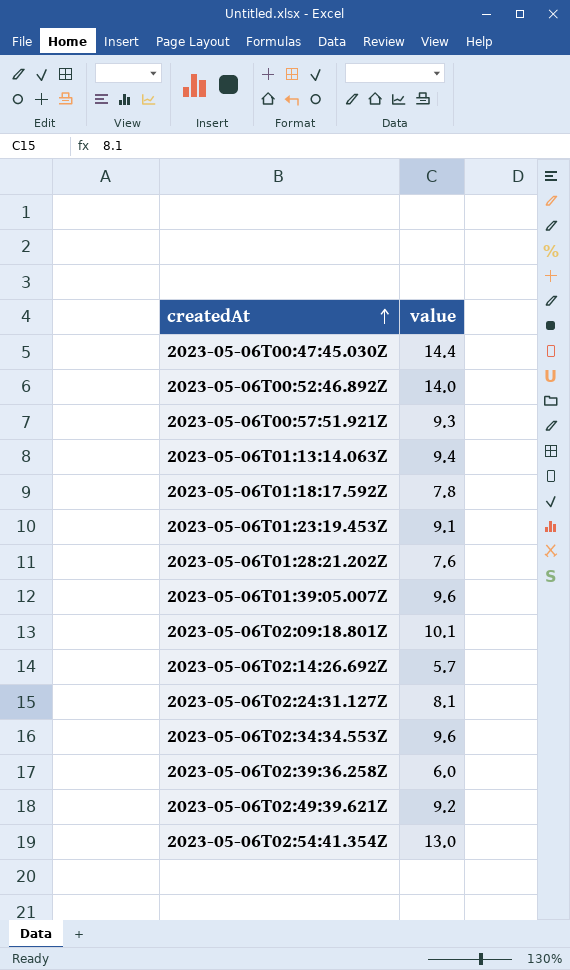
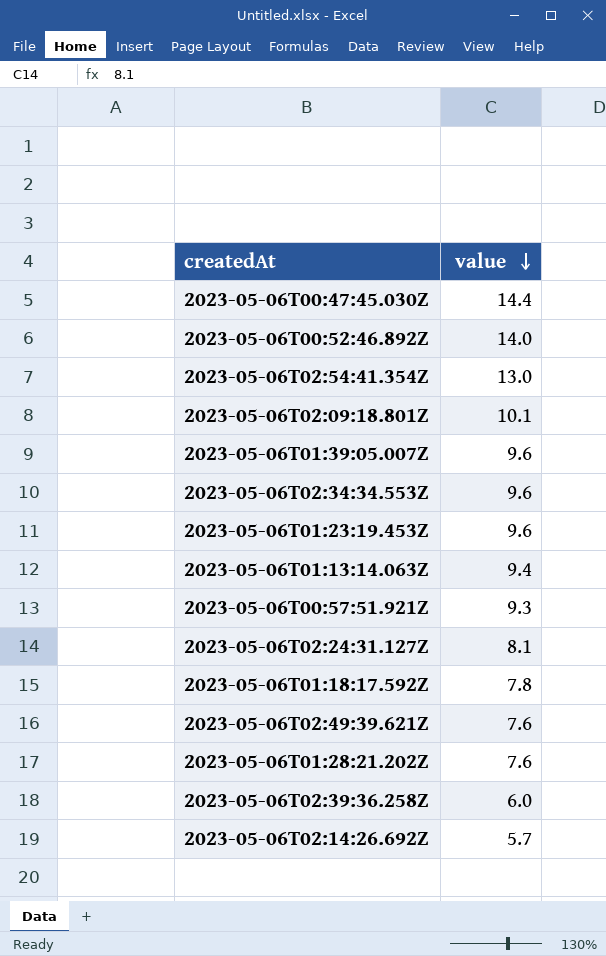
row order: createdAt ascending -> value descending
2023-05-06T01:23:19.453Z | value: 9.1 -> 9.6
2023-05-06T02:49:39.621Z | value: 9.2 -> 7.6

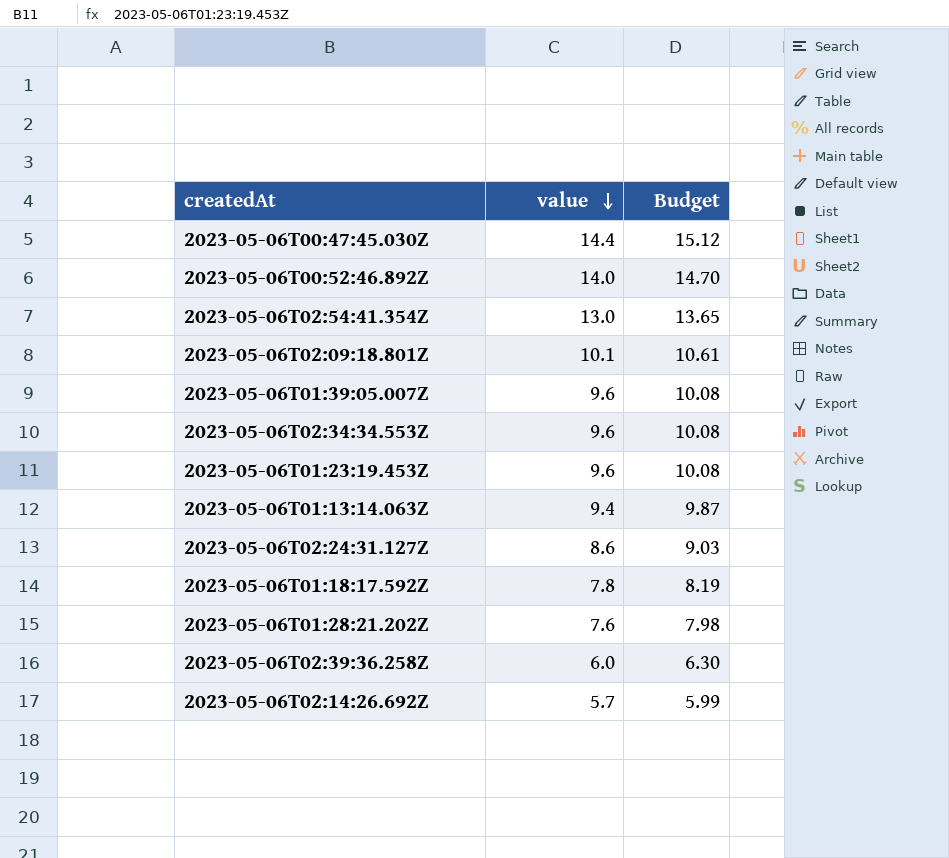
column Budget | formula: none -> [value] * 1.05
row 2023-05-06T00:57:51.921Z: 9.3 -> none
row 2023-05-06T02:49:39.621Z: 7.6 -> none
2023-05-06T02:24:31.127Z | value: 8.1 -> 8.6

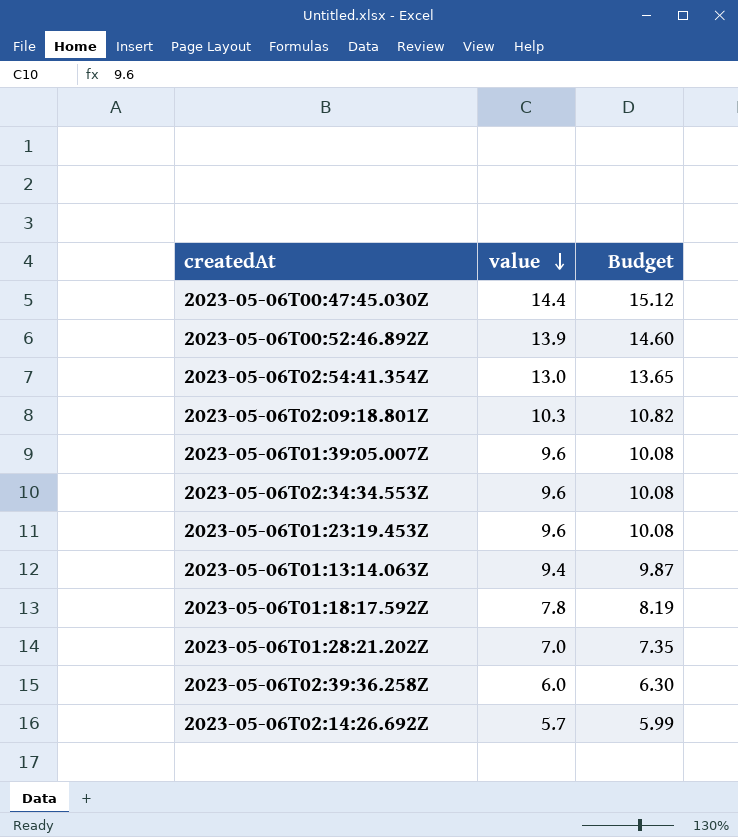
row 2023-05-06T02:24:31.127Z: 8.6 | 9.03 -> none
2023-05-06T00:52:46.892Z | value: 14.0 -> 13.9
2023-05-06T00:52:46.892Z | Budget: 14.70 -> 14.60
2023-05-06T02:09:18.801Z | value: 10.1 -> 10.3
2023-05-06T02:09:18.801Z | Budget: 10.61 -> 10.82
2023-05-06T01:28:21.202Z | value: 7.6 -> 7.0
2023-05-06T01:28:21.202Z | Budget: 7.98 -> 7.35

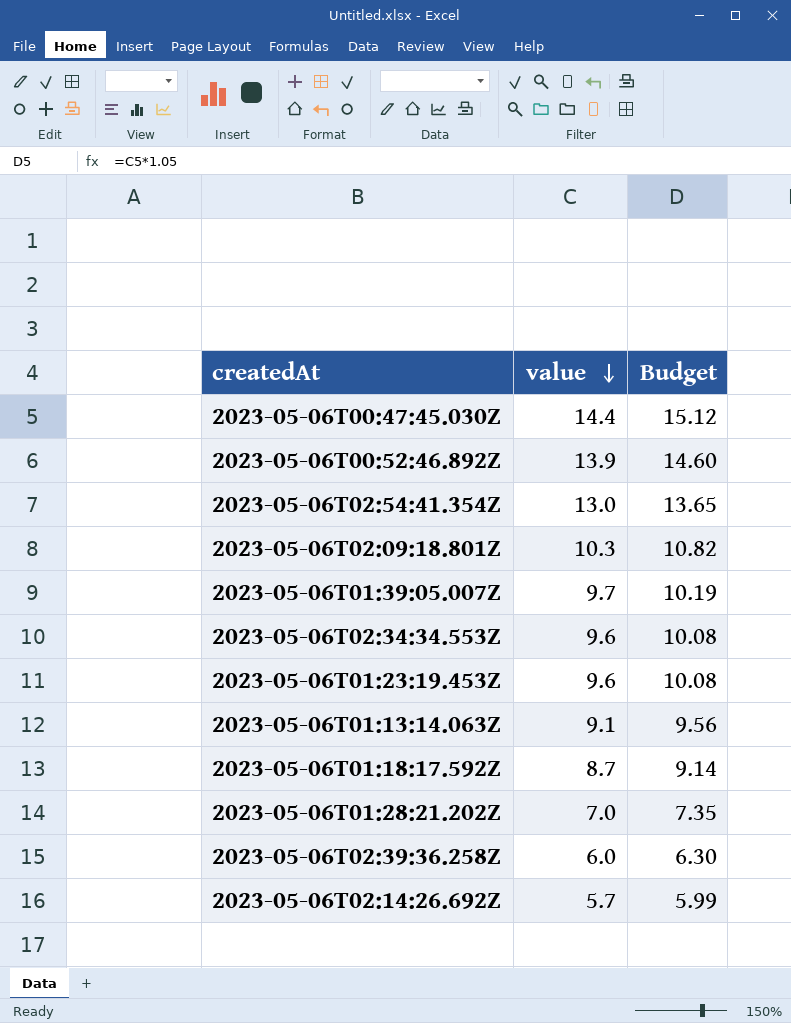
2023-05-06T01:39:05.007Z | value: 9.6 -> 9.7
2023-05-06T01:39:05.007Z | Budget: 10.08 -> 10.19
2023-05-06T01:13:14.063Z | value: 9.4 -> 9.1
2023-05-06T01:13:14.063Z | Budget: 9.87 -> 9.56
2023-05-06T01:18:17.592Z | value: 7.8 -> 8.7
2023-05-06T01:18:17.592Z | Budget: 8.19 -> 9.14

